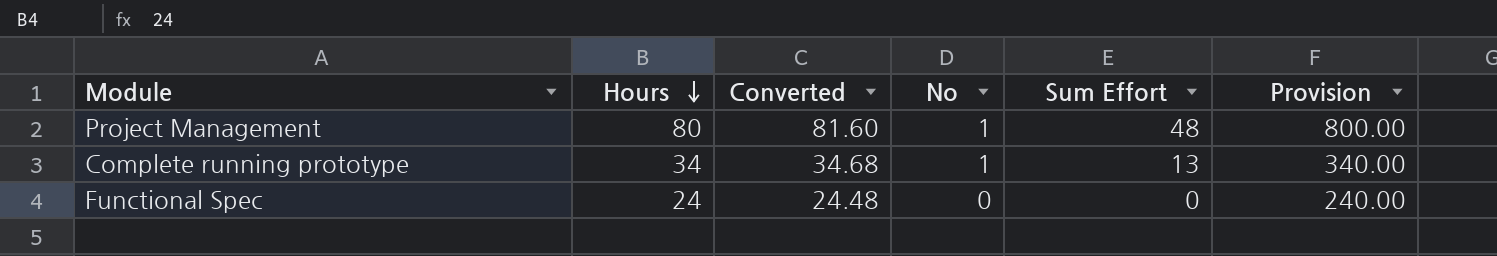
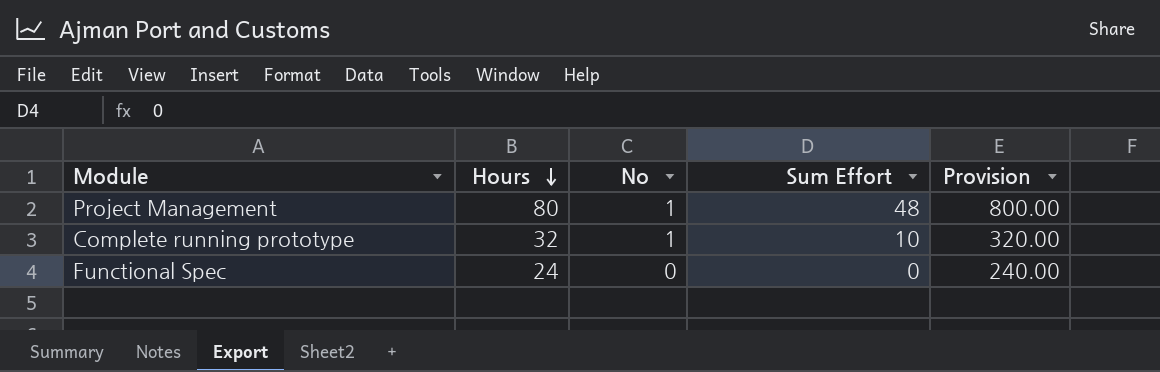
column Converted | formula: [Hours] * 1.02 -> none
Complete running prototype | Hours: 34 -> 32
Complete running prototype | Sum Effort: 13 -> 10
Complete running prototype | Provision: 340.00 -> 320.00

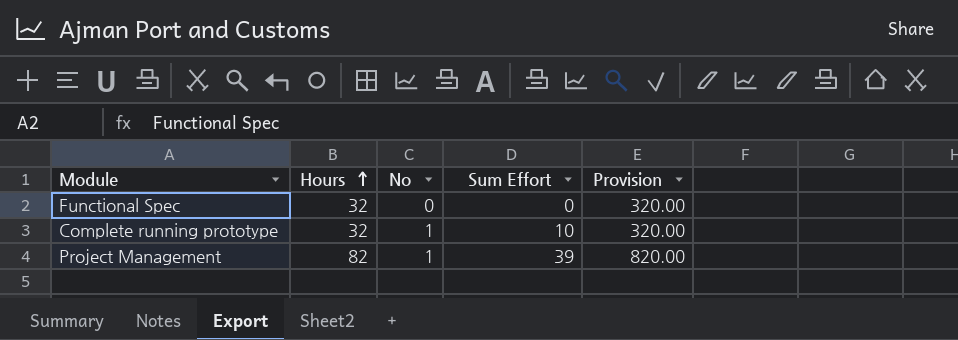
row order: Hours descending -> Hours ascending
Functional Spec | Hours: 24 -> 32
Functional Spec | Provision: 240.00 -> 320.00
Project Management | Hours: 80 -> 82
Project Management | Sum Effort: 48 -> 39
Project Management | Provision: 800.00 -> 820.00

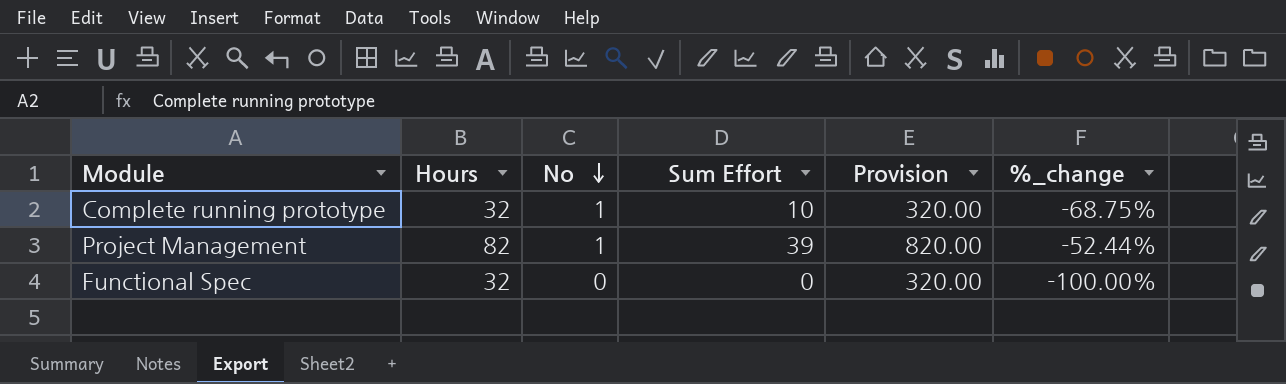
row order: Hours ascending -> No descending
column %_change | formula: none -> ([Sum Effort] - [Hours]) / [Hours]

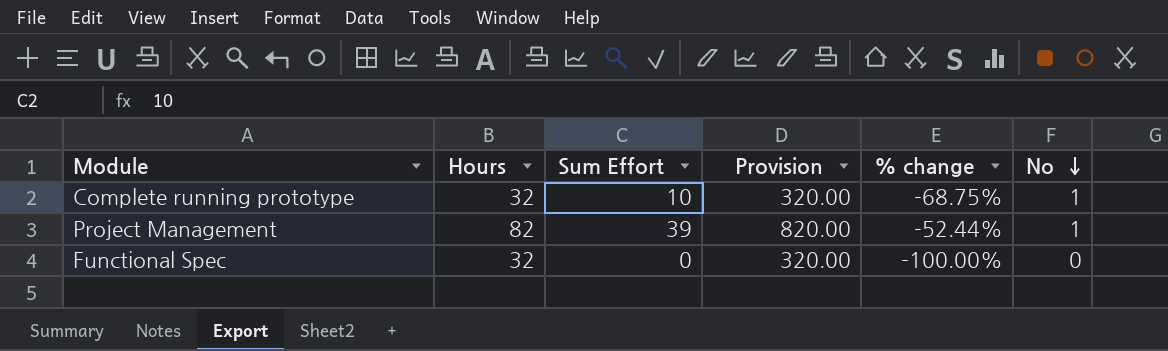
column name: %_change -> % change
column No | position: 3 -> 6

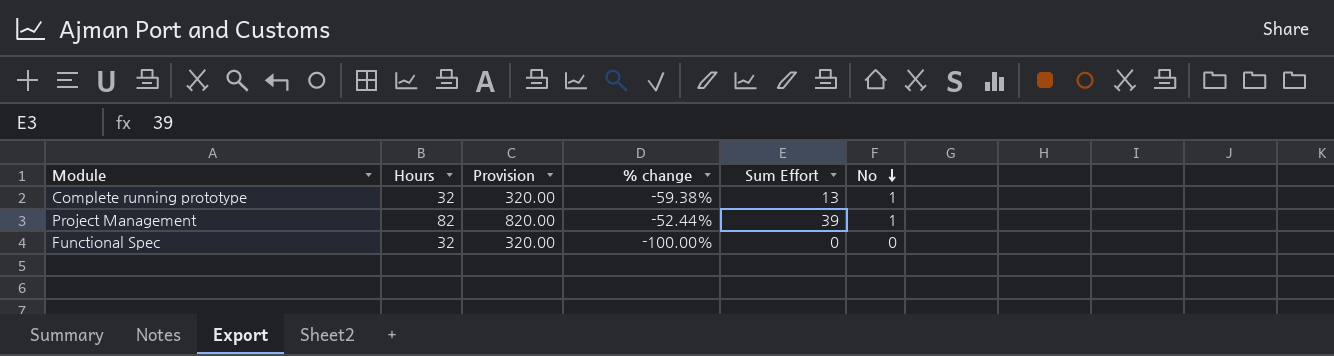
column Sum Effort | position: 3 -> 5
Complete running prototype | % change: -68.75% -> -59.38%
Complete running prototype | Sum Effort: 10 -> 13

